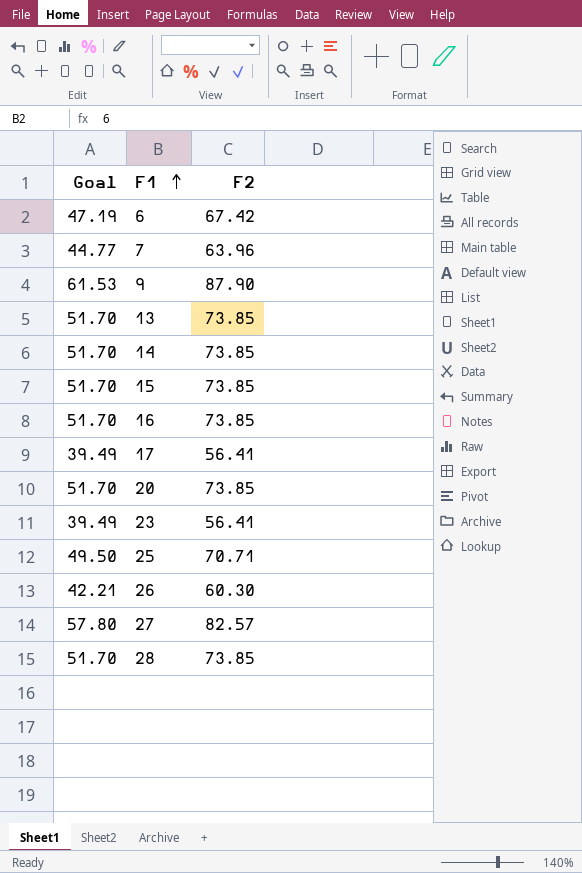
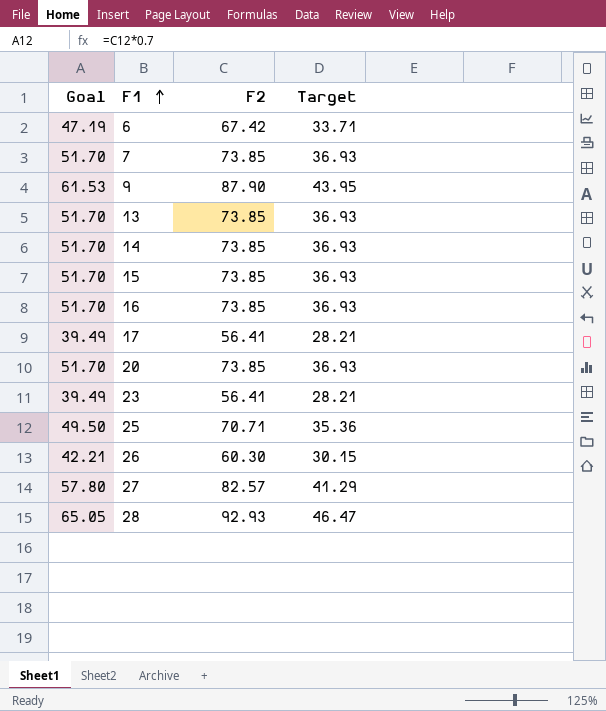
column Target | formula: none -> [F2] * 0.5
7 | Goal: 44.77 -> 51.70
7 | F2: 63.96 -> 73.85
28 | Goal: 51.70 -> 65.05
28 | F2: 73.85 -> 92.93

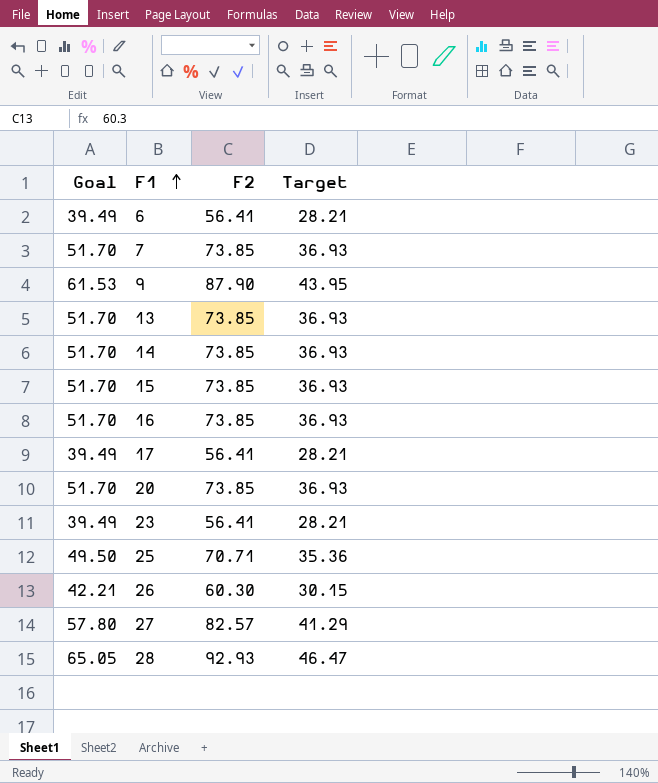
6 | Goal: 47.19 -> 39.49
6 | F2: 67.42 -> 56.41
6 | Target: 33.71 -> 28.21

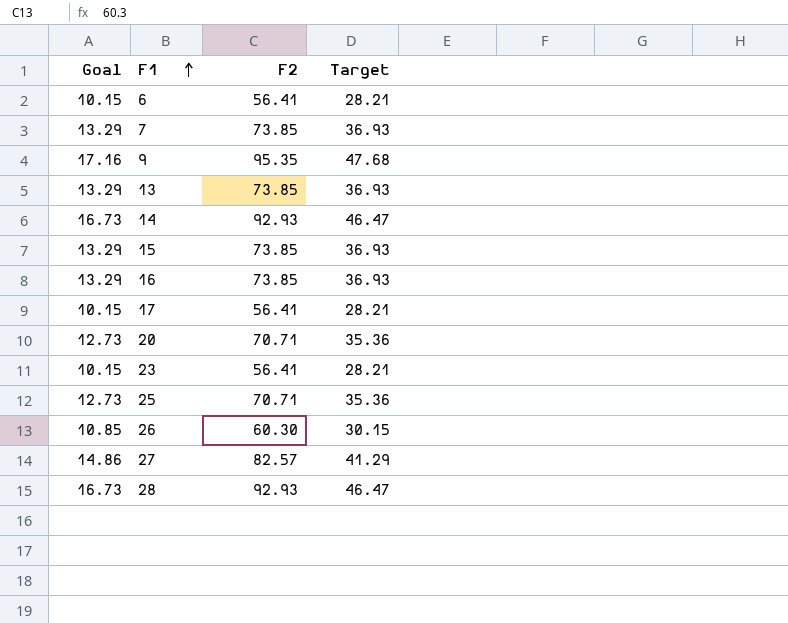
column Goal | formula: [F2] * 0.7 -> [F2] * 0.18
9 | F2: 87.90 -> 95.35
9 | Target: 43.95 -> 47.68
14 | F2: 73.85 -> 92.93
14 | Target: 36.93 -> 46.47
20 | F2: 73.85 -> 70.71
20 | Target: 36.93 -> 35.36

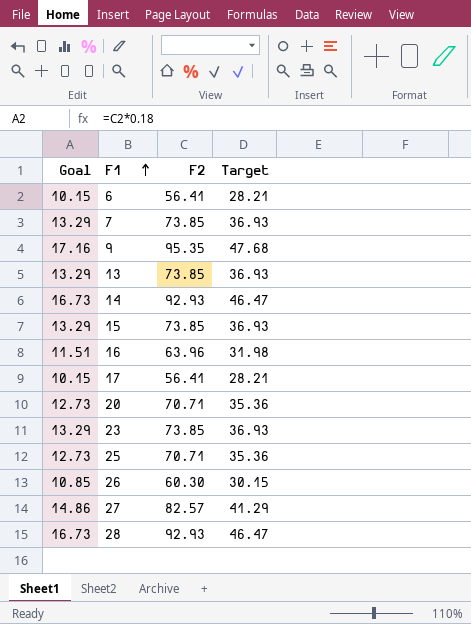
16 | Goal: 13.29 -> 11.51
16 | F2: 73.85 -> 63.96
16 | Target: 36.93 -> 31.98
23 | Goal: 10.15 -> 13.29
23 | F2: 56.41 -> 73.85
23 | Target: 28.21 -> 36.93

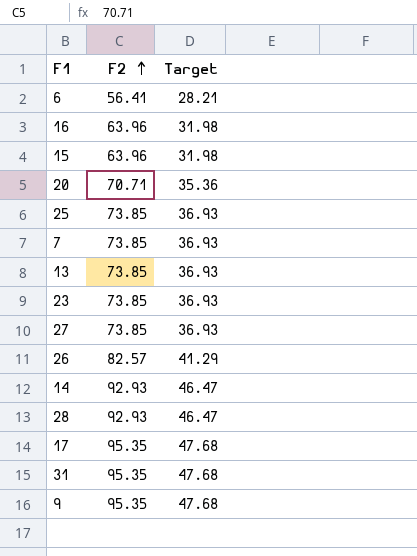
row order: F1 ascending -> F2 ascending
column Goal | formula: [F2] * 0.18 -> none
15 | F2: 73.85 -> 63.96
15 | Target: 36.93 -> 31.98
25 | F2: 70.71 -> 73.85
25 | Target: 35.36 -> 36.93
27 | F2: 82.57 -> 73.85
27 | Target: 41.29 -> 36.93
26 | F2: 60.30 -> 82.57
26 | Target: 30.15 -> 41.29
17 | F2: 56.41 -> 95.35
17 | Target: 28.21 -> 47.68
row 31: none -> 95.35 | 47.68

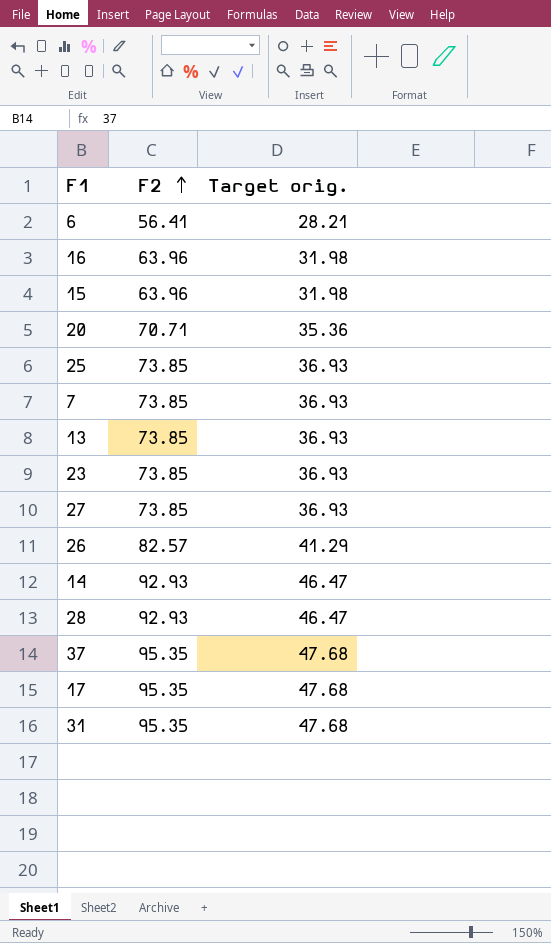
column name: Target -> Target orig.
row 9: 95.35 | 47.68 -> none
row 37: none -> 95.35 | 47.68

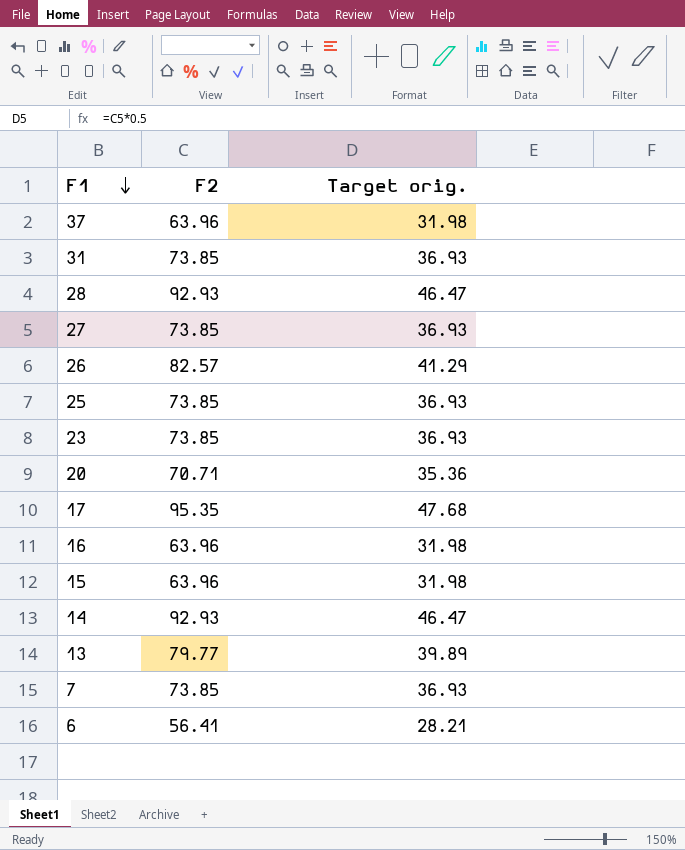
row order: F2 ascending -> F1 descending
37 | F2: 95.35 -> 63.96
37 | Target orig.: 47.68 -> 31.98
31 | F2: 95.35 -> 73.85
31 | Target orig.: 47.68 -> 36.93
13 | F2: 73.85 -> 79.77
13 | Target orig.: 36.93 -> 39.89

